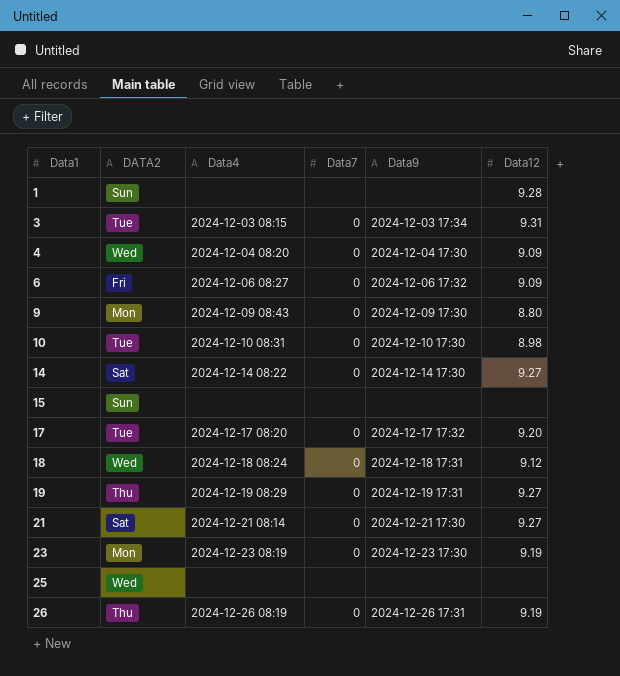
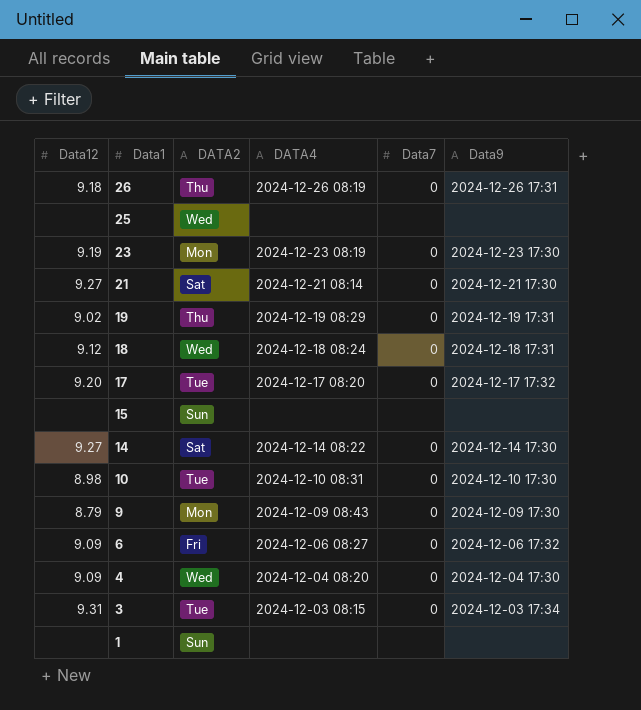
row order: Data1 ascending -> Data1 descending
column Data12 | position: 6 -> 1
column name: Data4 -> DATA4
26 | Data12: 9.19 -> 9.18
19 | Data12: 9.27 -> 9.02
9 | Data12: 8.80 -> 8.79
1 | Data12: 9.28 -> none

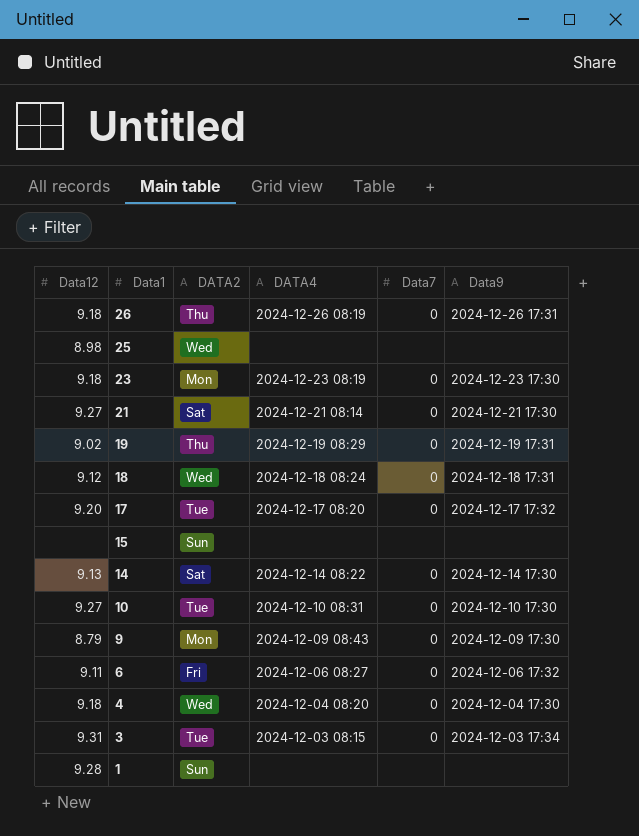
25 | Data12: none -> 8.98
23 | Data12: 9.19 -> 9.18
14 | Data12: 9.27 -> 9.13
10 | Data12: 8.98 -> 9.27
6 | Data12: 9.09 -> 9.11
4 | Data12: 9.09 -> 9.18
1 | Data12: none -> 9.28

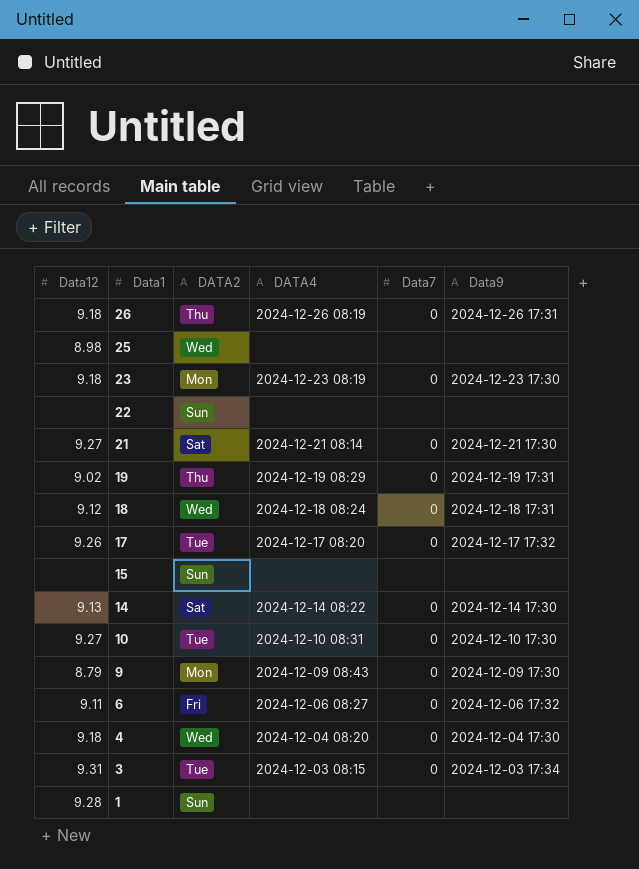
row 22: none -> none | Sun | none | none | none
17 | Data12: 9.20 -> 9.26

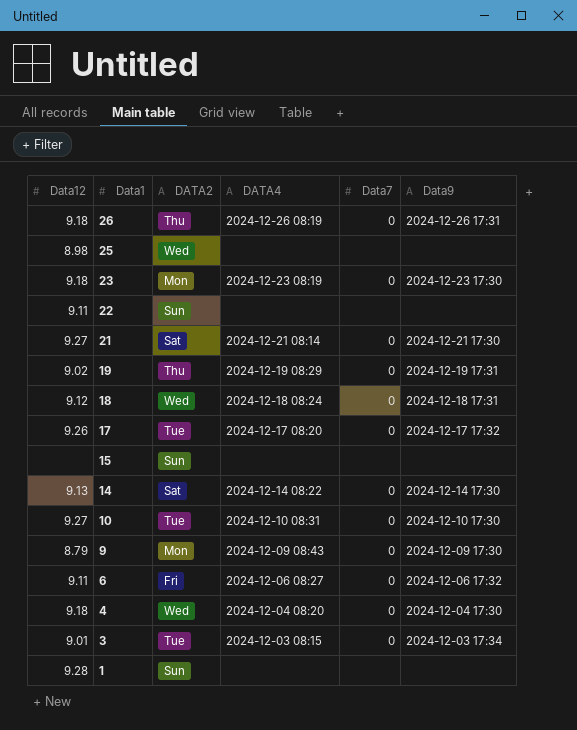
22 | Data12: none -> 9.11
3 | Data12: 9.31 -> 9.01

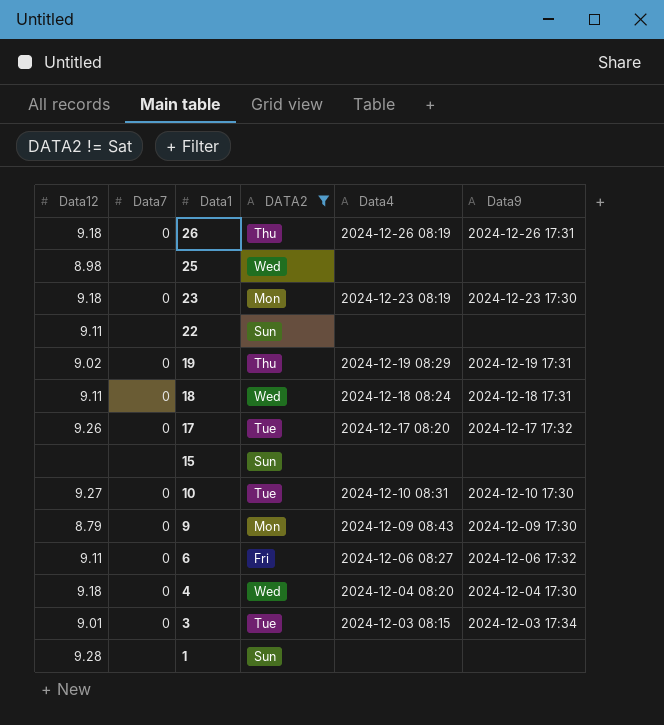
filter: none -> DATA2 != Sat
column Data7 | position: 5 -> 2
column name: DATA4 -> Data4
18 | Data12: 9.12 -> 9.11

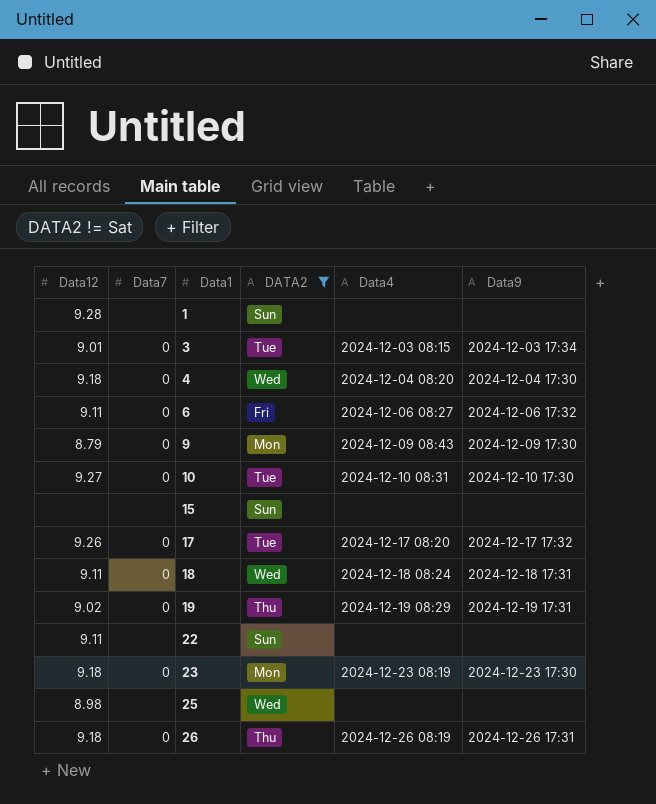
row order: Data1 descending -> Data1 ascending

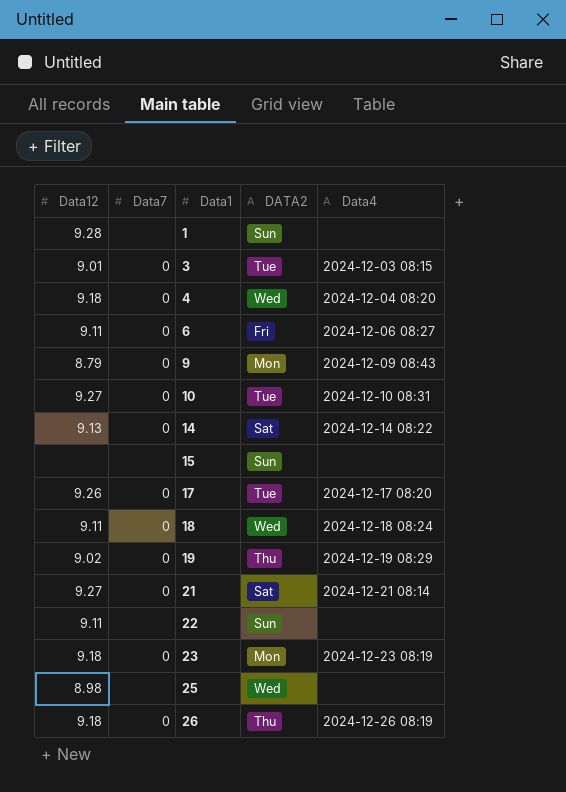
filter: DATA2 != Sat -> none
column Data9 | position: 6 -> none

